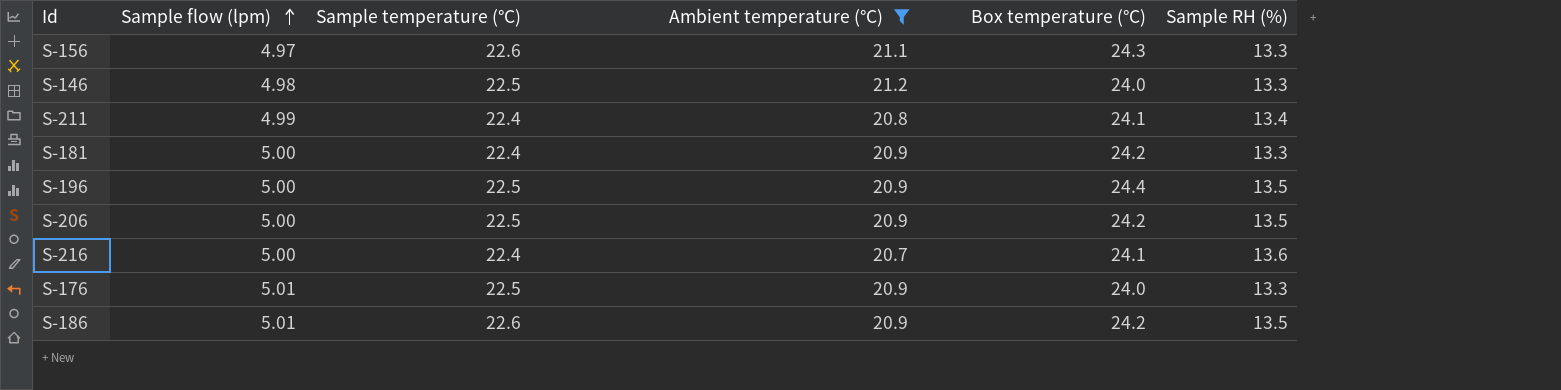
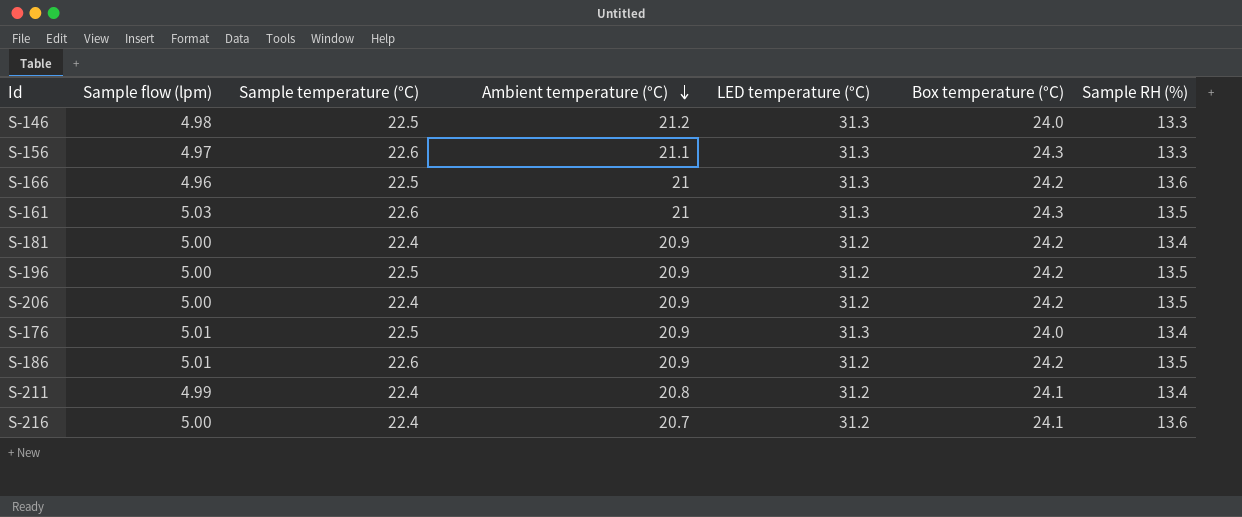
filter: Ambient temperature (°C) != 21 -> none
row order: Sample flow (lpm) ascending -> Ambient temperature (°C) descending
column LED temperature (°C) | position: none -> 5
S-181 | Sample RH (%): 13.3 -> 13.4
S-196 | Box temperature (°C): 24.4 -> 24.2
S-206 | Sample temperature (°C): 22.5 -> 22.4
S-176 | Sample RH (%): 13.3 -> 13.4

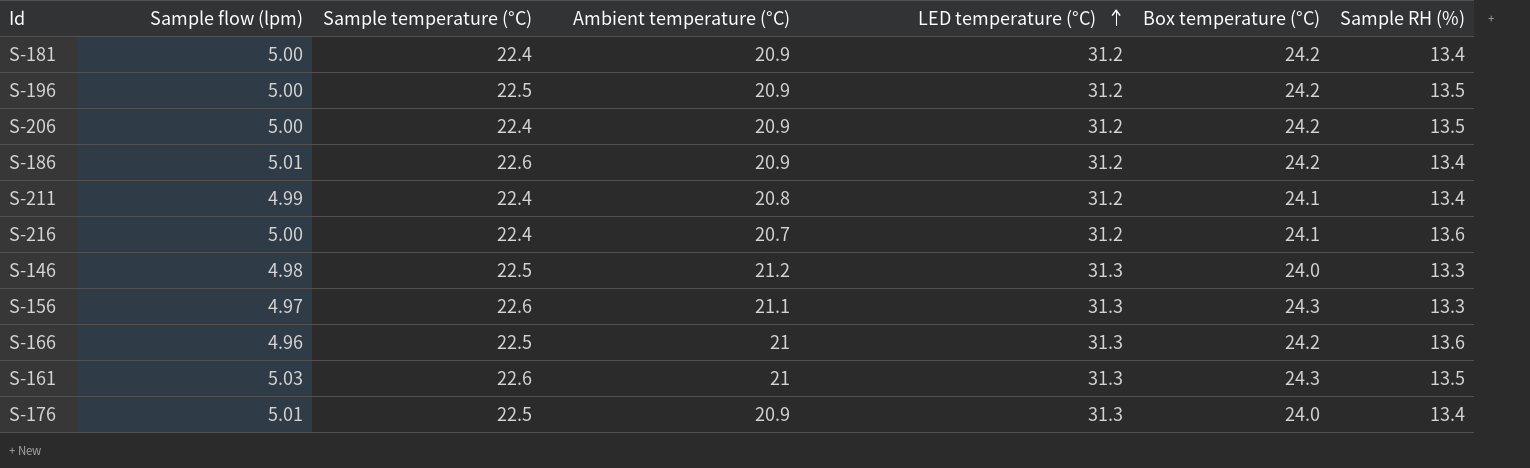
row order: Ambient temperature (°C) descending -> LED temperature (°C) ascending
S-186 | Sample RH (%): 13.5 -> 13.4

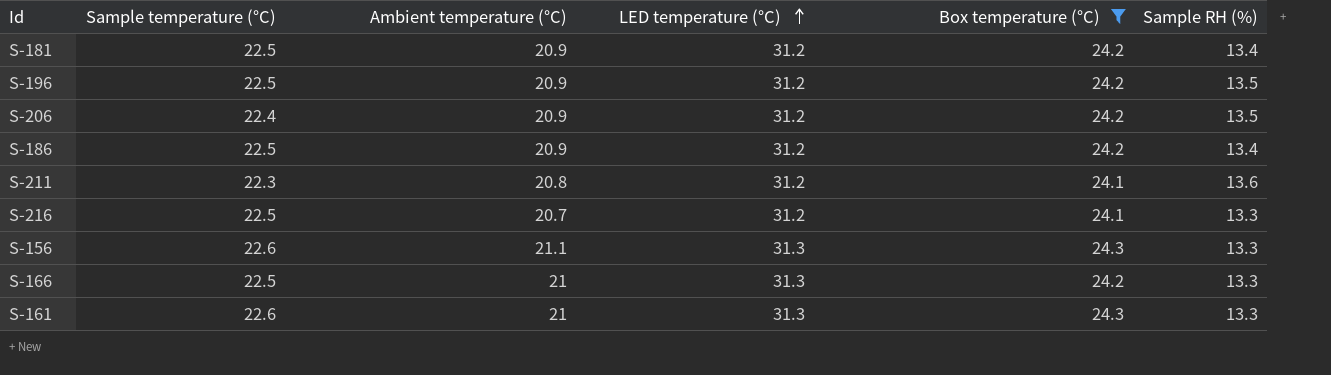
filter: none -> Box temperature (°C) != 24.0
column Sample flow (lpm) | position: 2 -> none
S-181 | Sample temperature (°C): 22.4 -> 22.5
S-186 | Sample temperature (°C): 22.6 -> 22.5
S-211 | Sample temperature (°C): 22.4 -> 22.3
S-211 | Sample RH (%): 13.4 -> 13.6
S-216 | Sample temperature (°C): 22.4 -> 22.5
S-216 | Sample RH (%): 13.6 -> 13.3
S-166 | Sample RH (%): 13.6 -> 13.3
S-161 | Sample RH (%): 13.5 -> 13.3

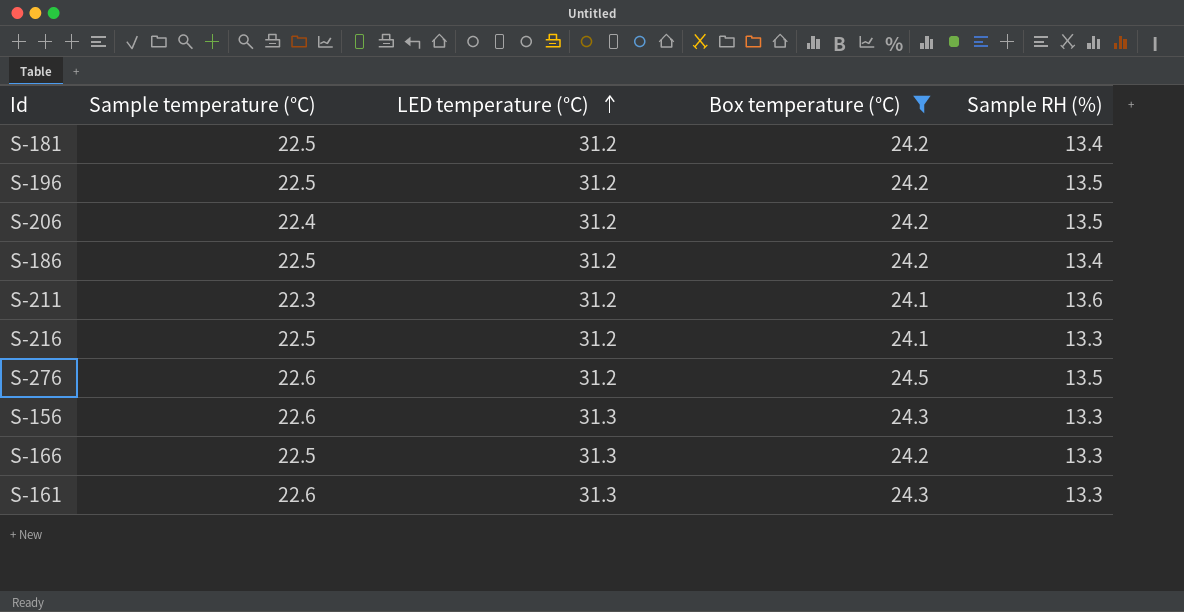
column Ambient temperature (°C) | position: 3 -> none
row S-276: none -> 22.6 | 31.2 | 24.5 | 13.5

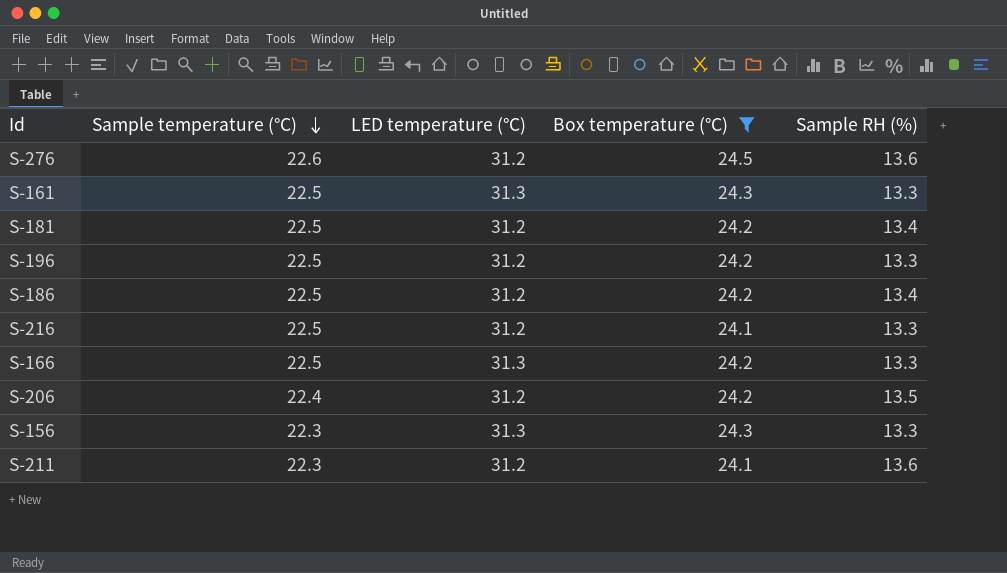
row order: LED temperature (°C) ascending -> Sample temperature (°C) descending
S-276 | Sample RH (%): 13.5 -> 13.6
S-161 | Sample temperature (°C): 22.6 -> 22.5
S-196 | Sample RH (%): 13.5 -> 13.3
S-156 | Sample temperature (°C): 22.6 -> 22.3

